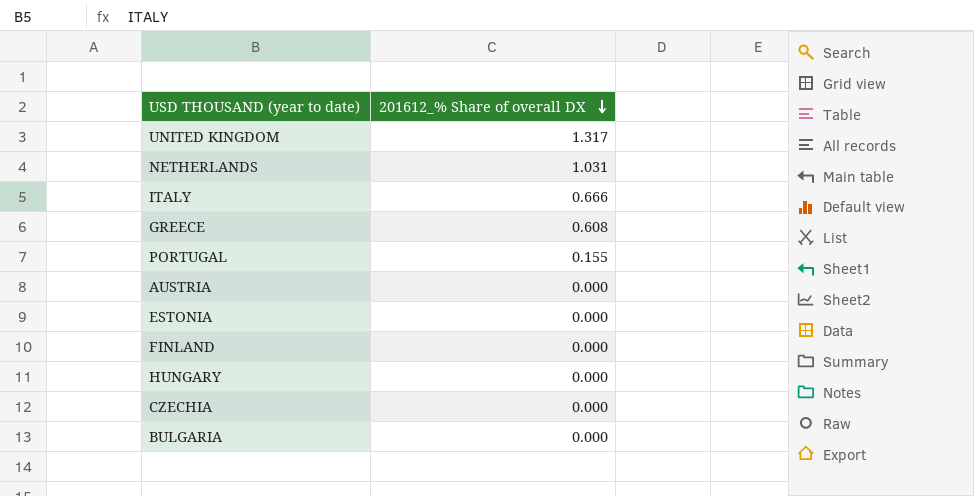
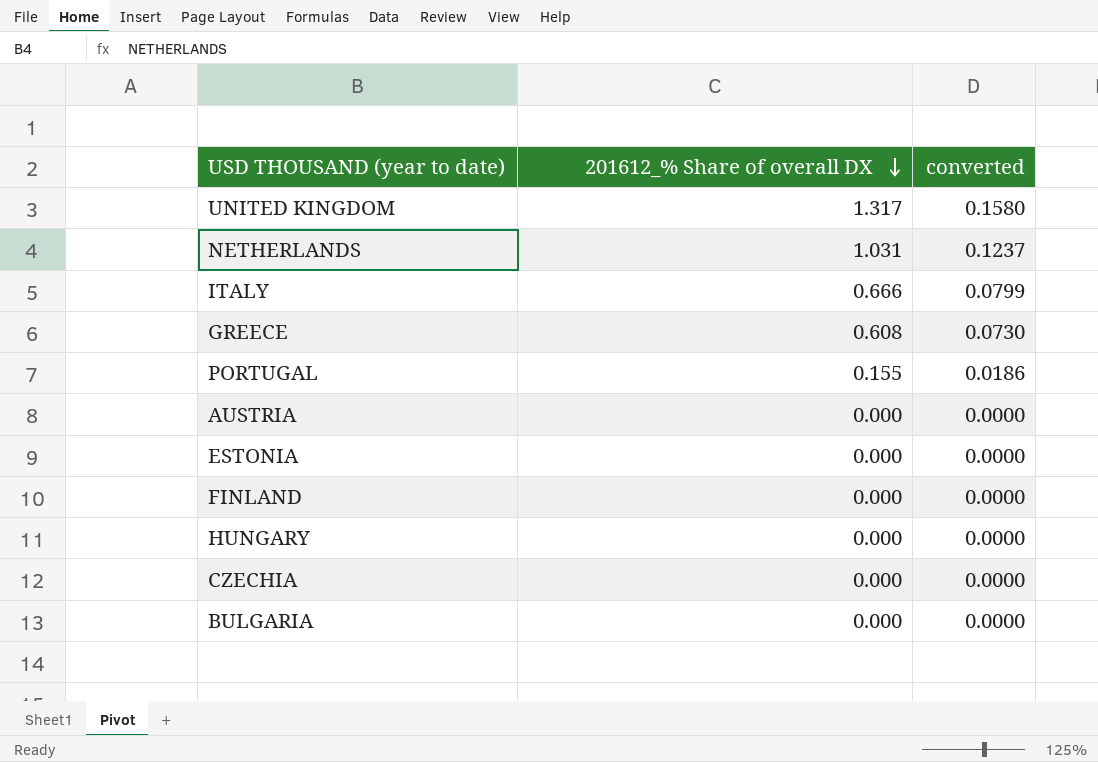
column converted | formula: none -> [201612_% Share of overall DX] * 0.12

